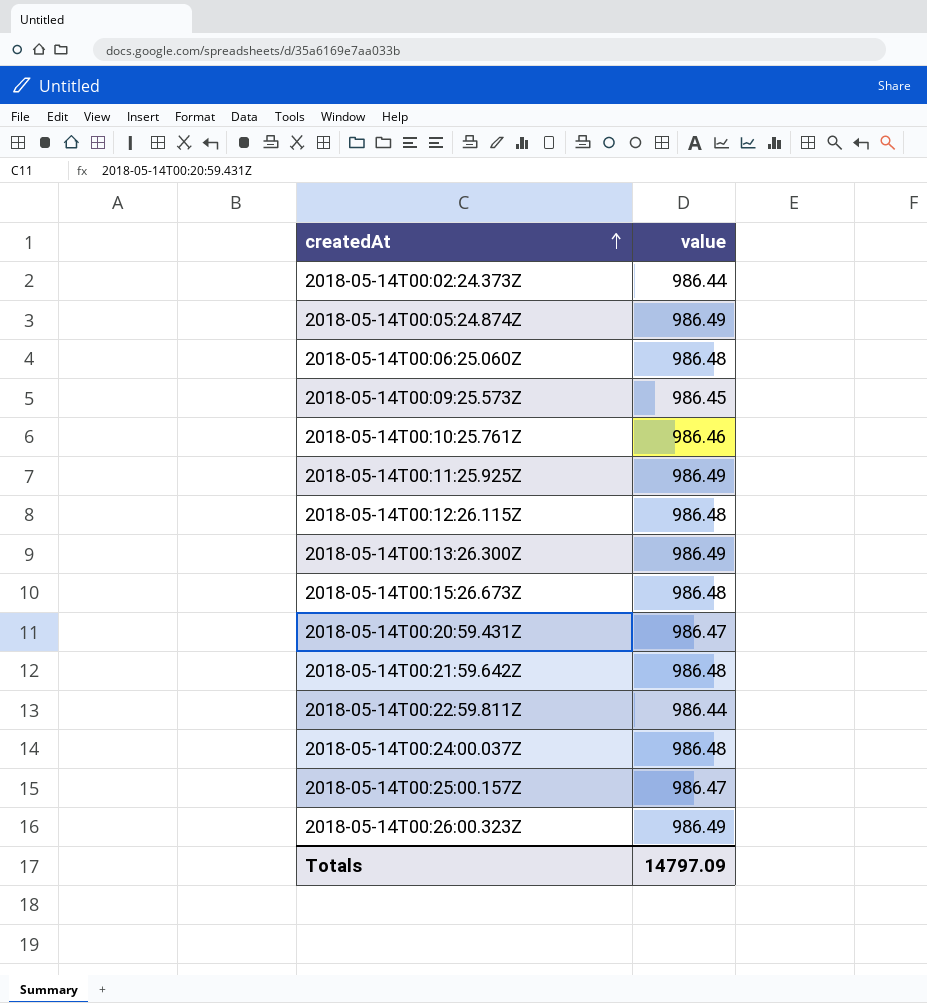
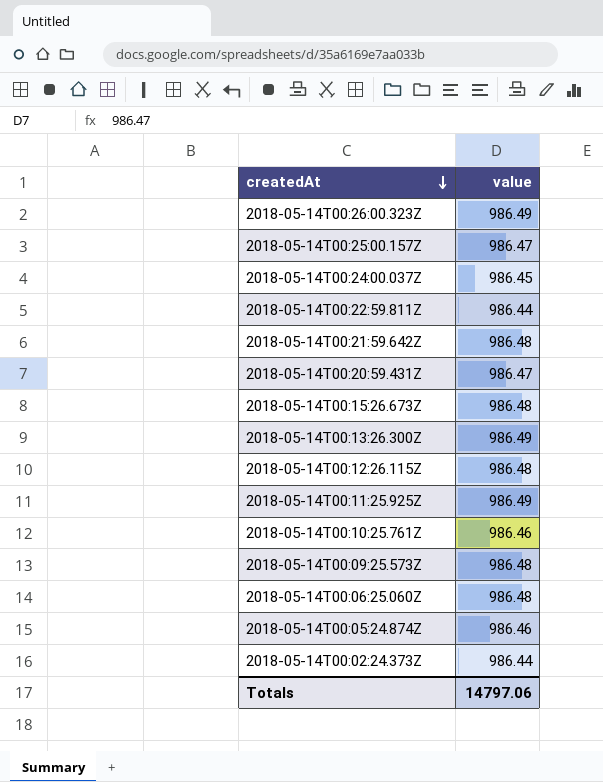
row order: createdAt ascending -> createdAt descending
2018-05-14T00:24:00.037Z | value: 986.48 -> 986.45
2018-05-14T00:09:25.573Z | value: 986.45 -> 986.48
2018-05-14T00:05:24.874Z | value: 986.49 -> 986.46
Totals | value: 14797.09 -> 14797.06

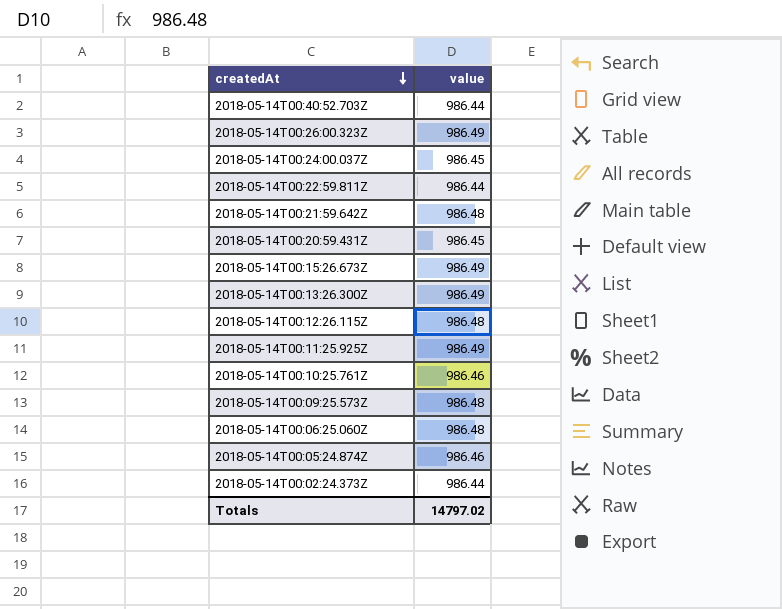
row 2018-05-14T00:25:00.157Z: 986.47 -> none
row 2018-05-14T00:40:52.703Z: none -> 986.44
2018-05-14T00:20:59.431Z | value: 986.47 -> 986.45
2018-05-14T00:15:26.673Z | value: 986.48 -> 986.49
Totals | value: 14797.06 -> 14797.02

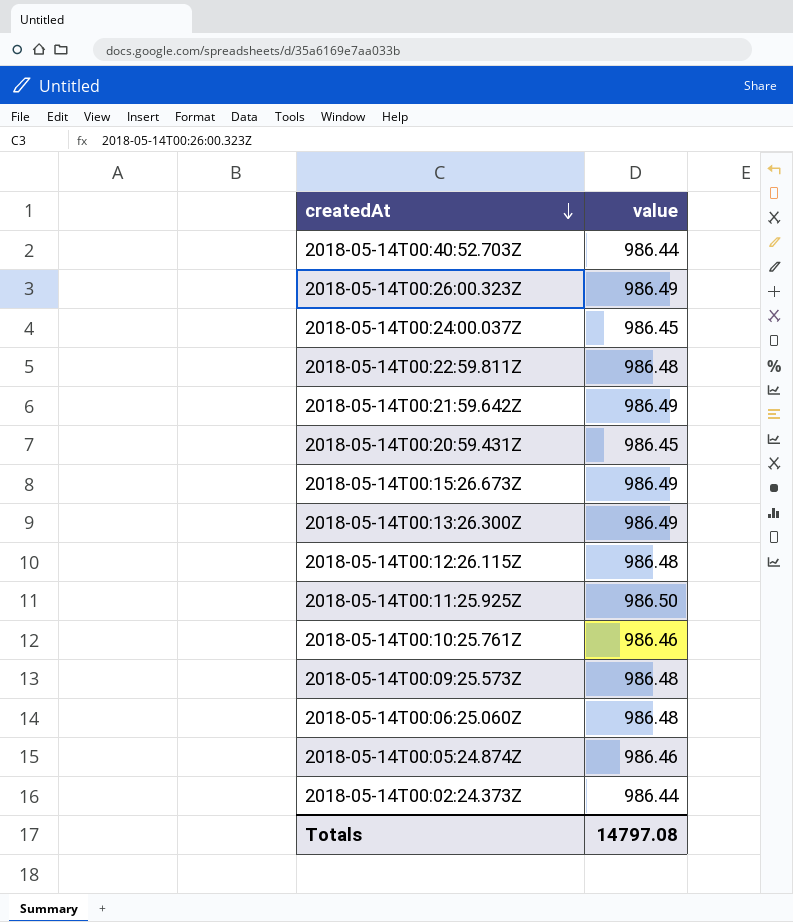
2018-05-14T00:22:59.811Z | value: 986.44 -> 986.48
2018-05-14T00:21:59.642Z | value: 986.48 -> 986.49
2018-05-14T00:11:25.925Z | value: 986.49 -> 986.50
Totals | value: 14797.02 -> 14797.08

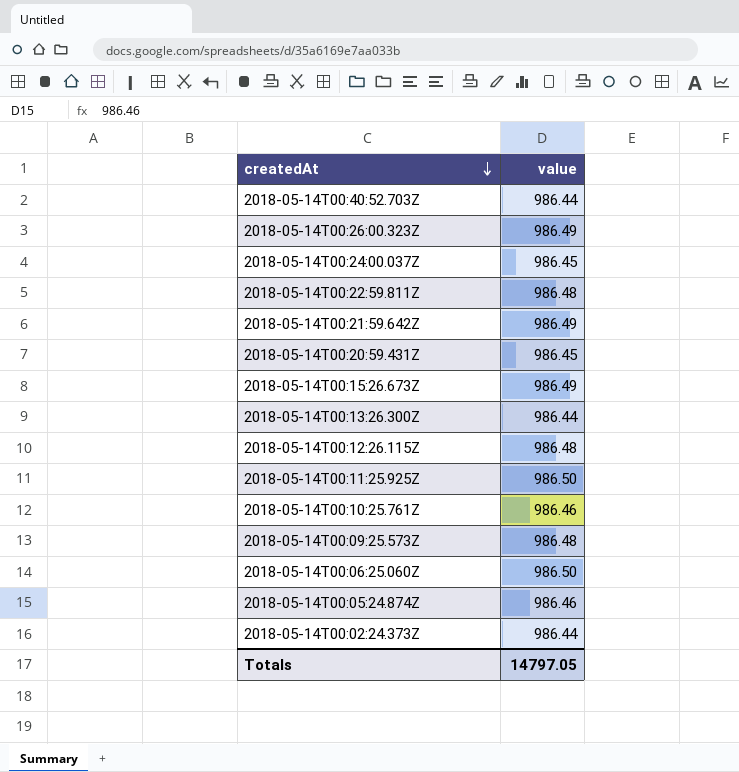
2018-05-14T00:13:26.300Z | value: 986.49 -> 986.44
2018-05-14T00:06:25.060Z | value: 986.48 -> 986.50
Totals | value: 14797.08 -> 14797.05

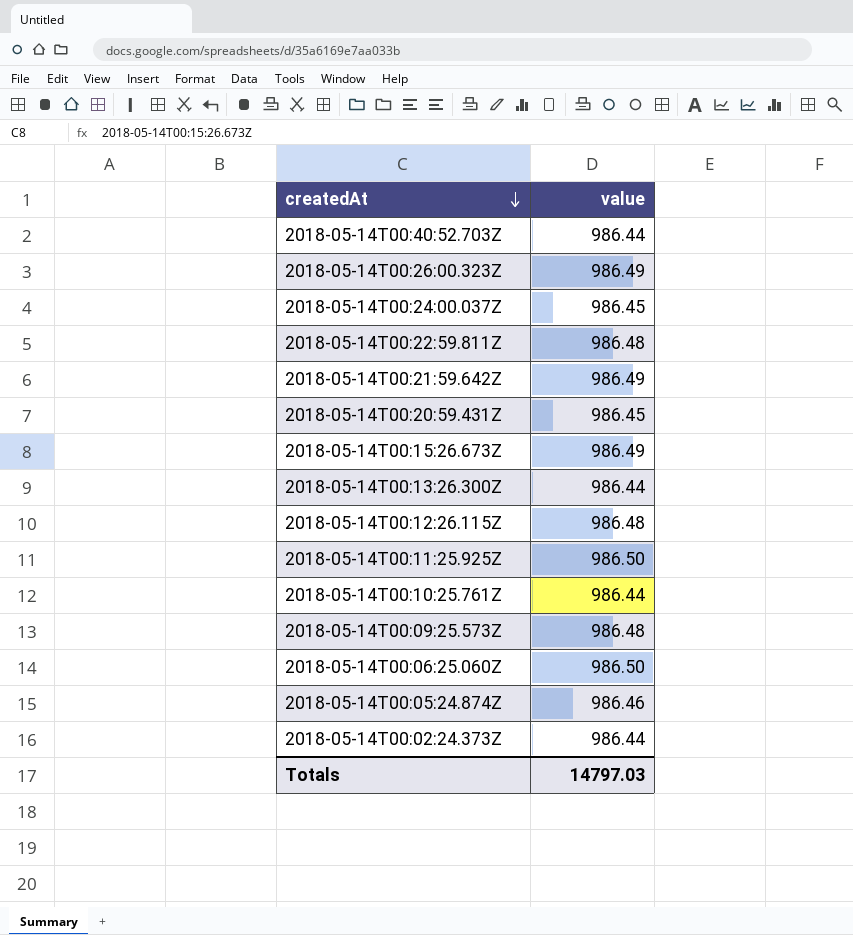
2018-05-14T00:10:25.761Z | value: 986.46 -> 986.44
Totals | value: 14797.05 -> 14797.03

